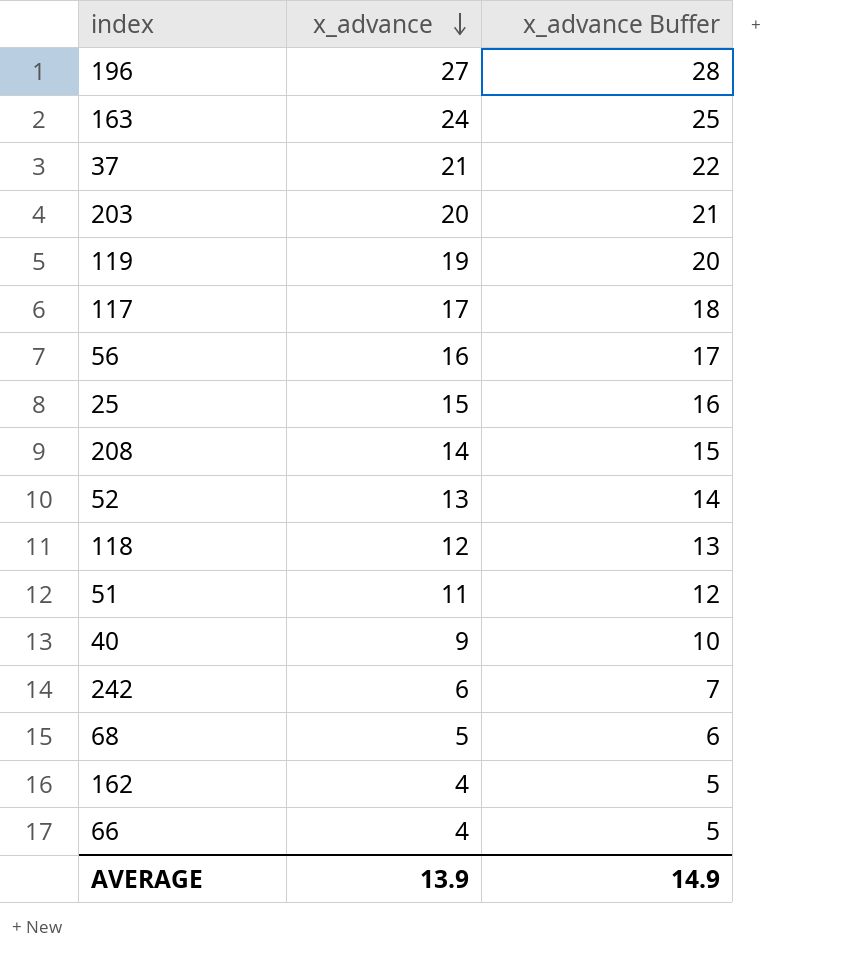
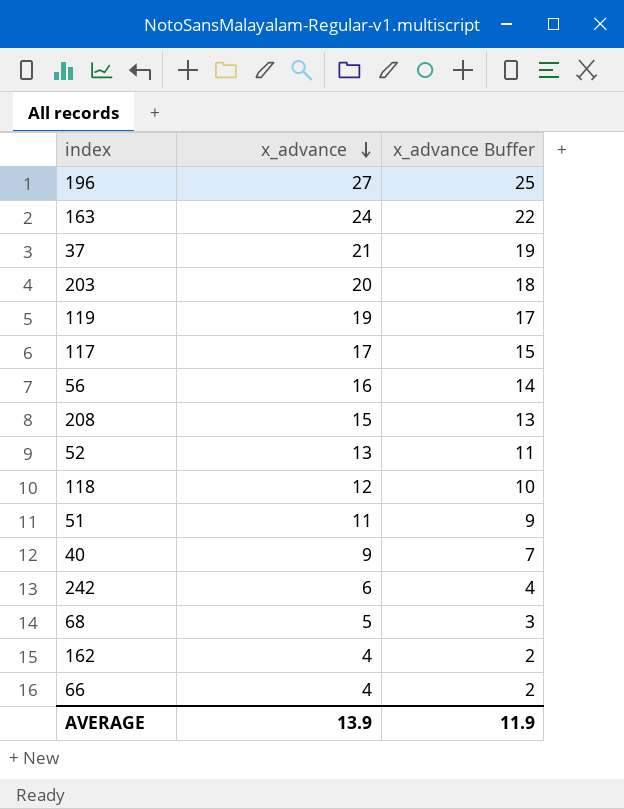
column x_advance Buffer | formula: [x_advance] + 1 -> [x_advance] - 2
row 25: 15 | 16 -> none
208 | x_advance: 14 -> 15
AVERAGE | x_advance Buffer: 14.9 -> 11.9

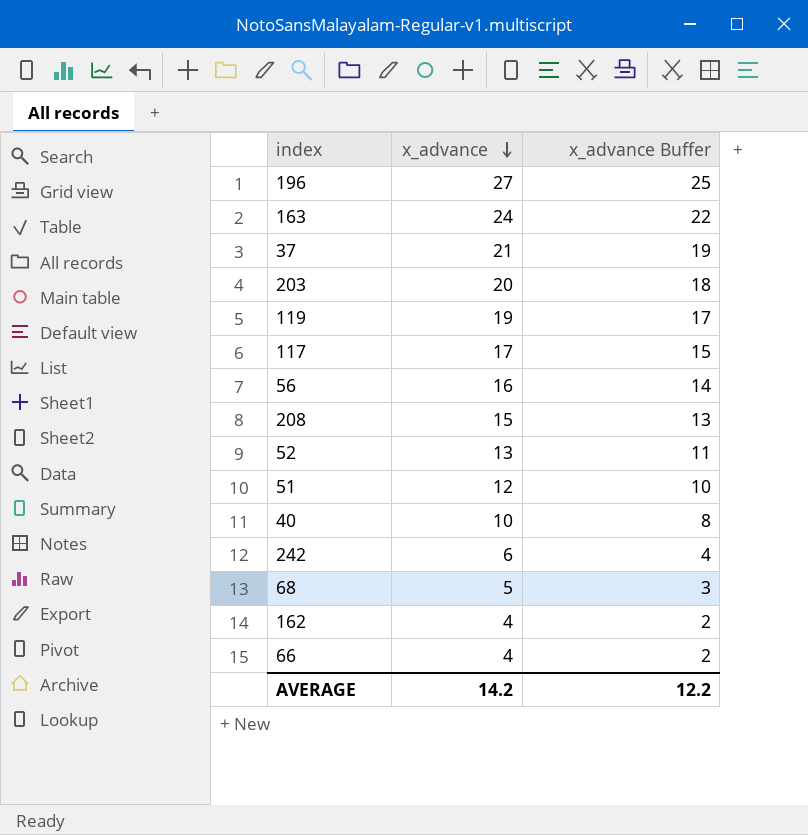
row 118: 12 | 10 -> none
51 | x_advance: 11 -> 12
51 | x_advance Buffer: 9 -> 10
40 | x_advance: 9 -> 10
40 | x_advance Buffer: 7 -> 8
AVERAGE | x_advance: 13.9 -> 14.2
AVERAGE | x_advance Buffer: 11.9 -> 12.2

